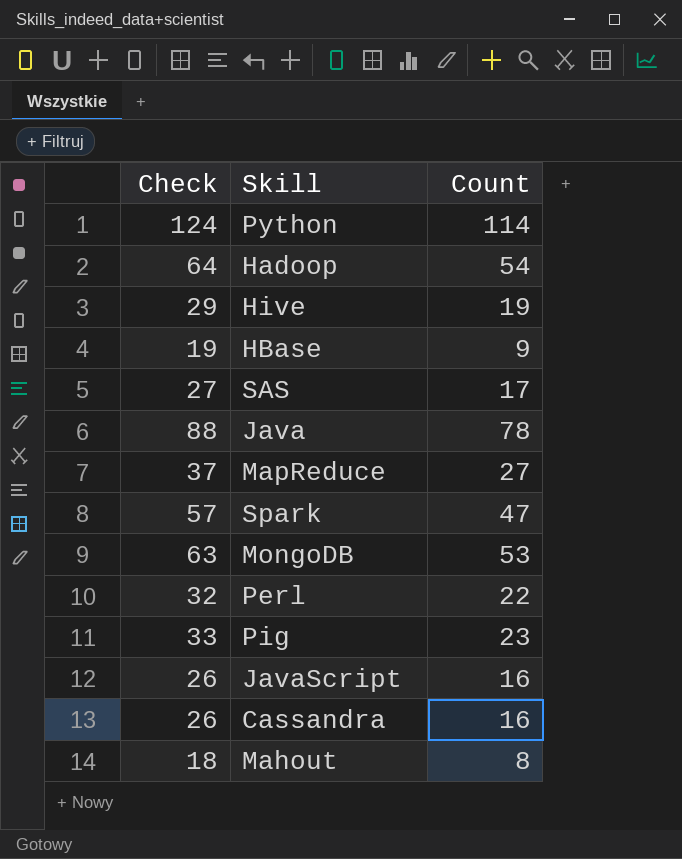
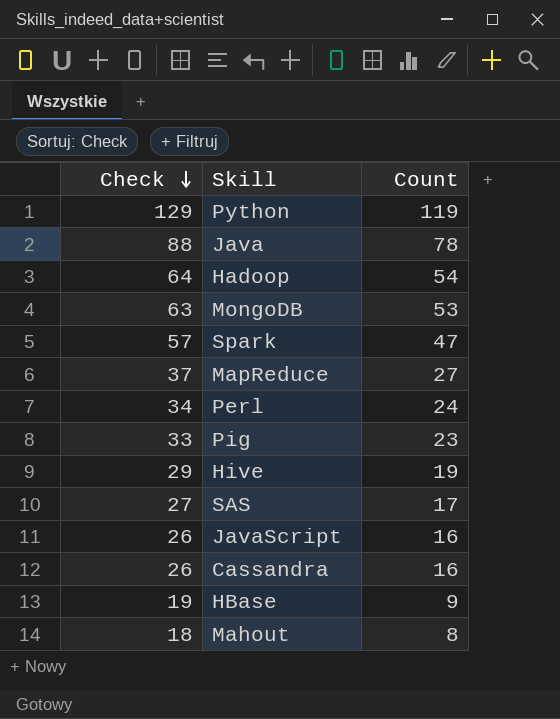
row order: none -> Check descending
Python | Check: 124 -> 129
Python | Count: 114 -> 119
Perl | Check: 32 -> 34
Perl | Count: 22 -> 24

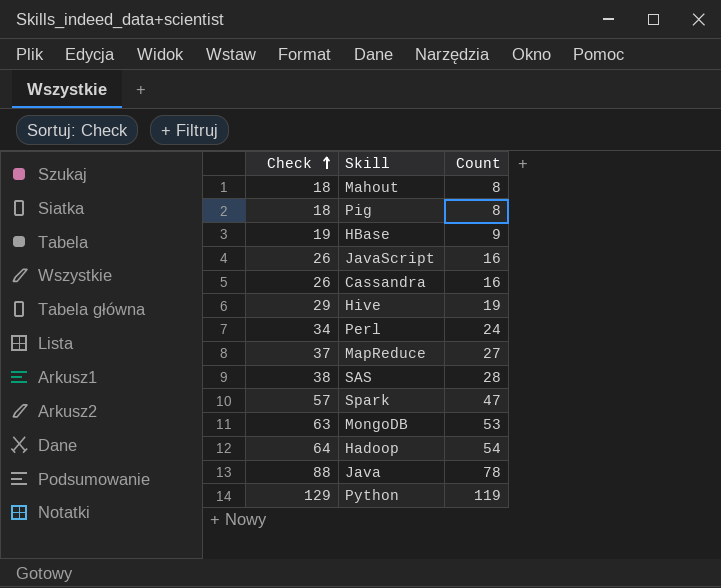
row order: Check descending -> Check ascending
Pig | Check: 33 -> 18
Pig | Count: 23 -> 8
SAS | Check: 27 -> 38
SAS | Count: 17 -> 28

